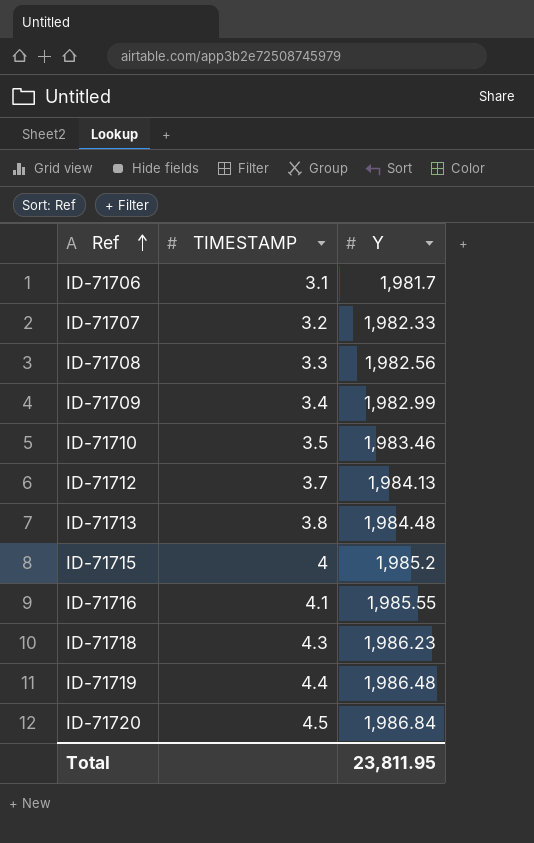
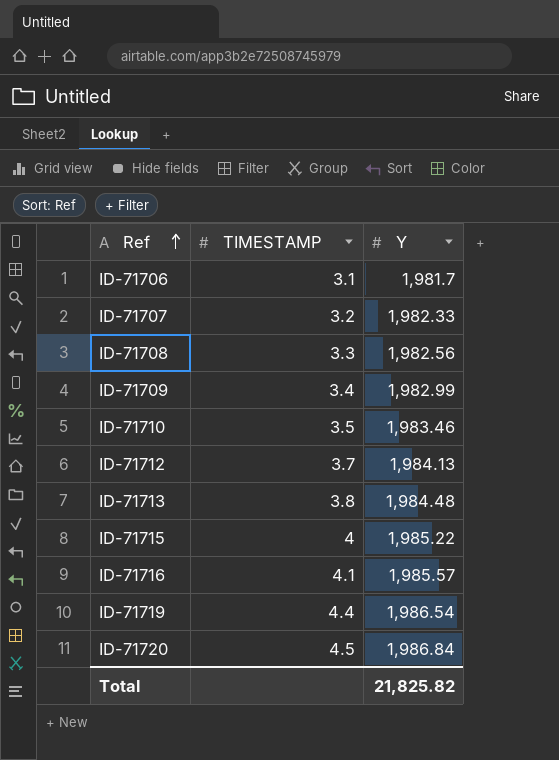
row ID-71718: 4.3 | 1,986.23 -> none
ID-71715 | Y: 1,985.2 -> 1,985.22
ID-71716 | Y: 1,985.55 -> 1,985.57
ID-71719 | Y: 1,986.48 -> 1,986.54
Total | Y: 23,811.95 -> 21,825.82

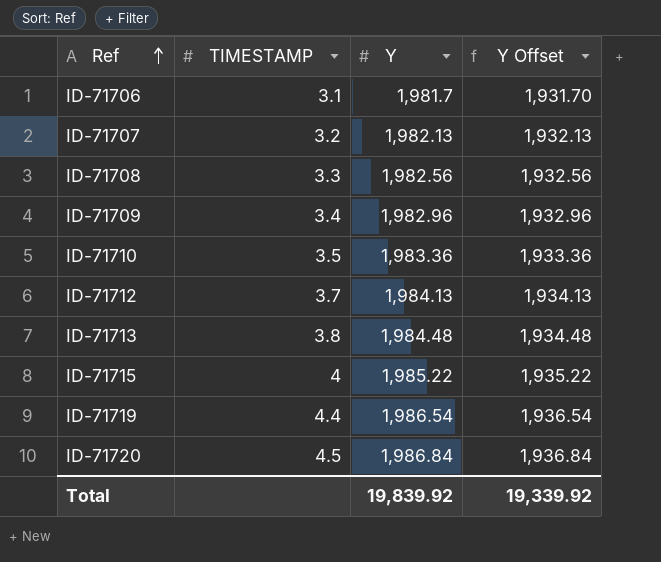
column Y Offset | formula: none -> [Y] - 50
row ID-71716: 4.1 | 1,985.57 -> none
ID-71707 | Y: 1,982.33 -> 1,982.13
ID-71709 | Y: 1,982.99 -> 1,982.96
ID-71710 | Y: 1,983.46 -> 1,983.36
Total | Y: 21,825.82 -> 19,839.92

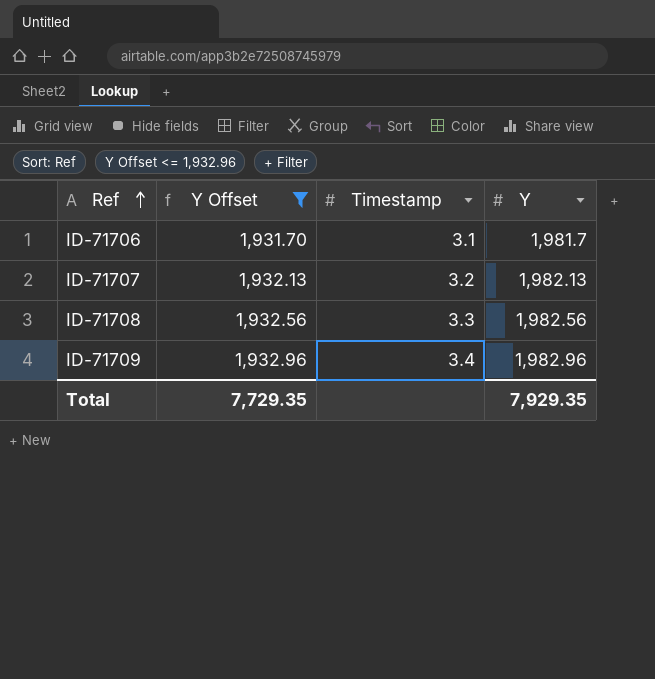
filter: none -> Y Offset <= 1,932.96
column Y Offset | position: 4 -> 2
column name: TIMESTAMP -> Timestamp
Total | Y Offset: 19,339.92 -> 7,729.35
Total | Y: 19,839.92 -> 7,929.35

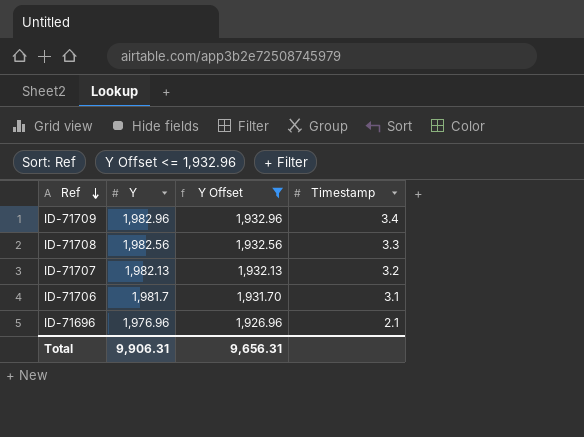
row order: Ref ascending -> Ref descending
column Y | position: 4 -> 2
row ID-71696: none -> 1,976.96 | 1,926.96 | 2.1
Total | Y: 7,929.35 -> 9,906.31
Total | Y Offset: 7,729.35 -> 9,656.31

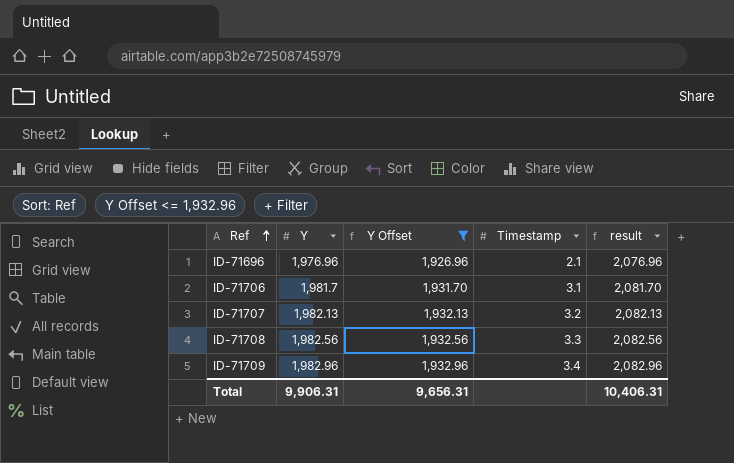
row order: Ref descending -> Ref ascending
column result | formula: none -> [Y] + 100

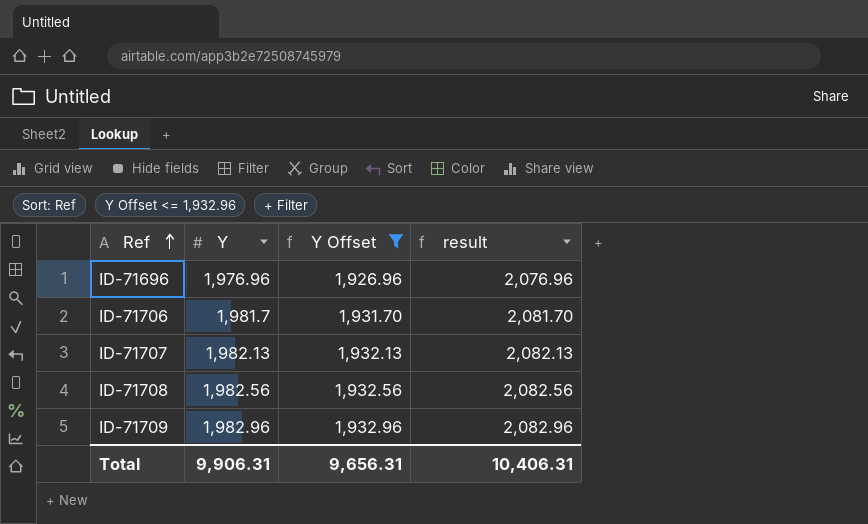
column Timestamp | position: 4 -> none

